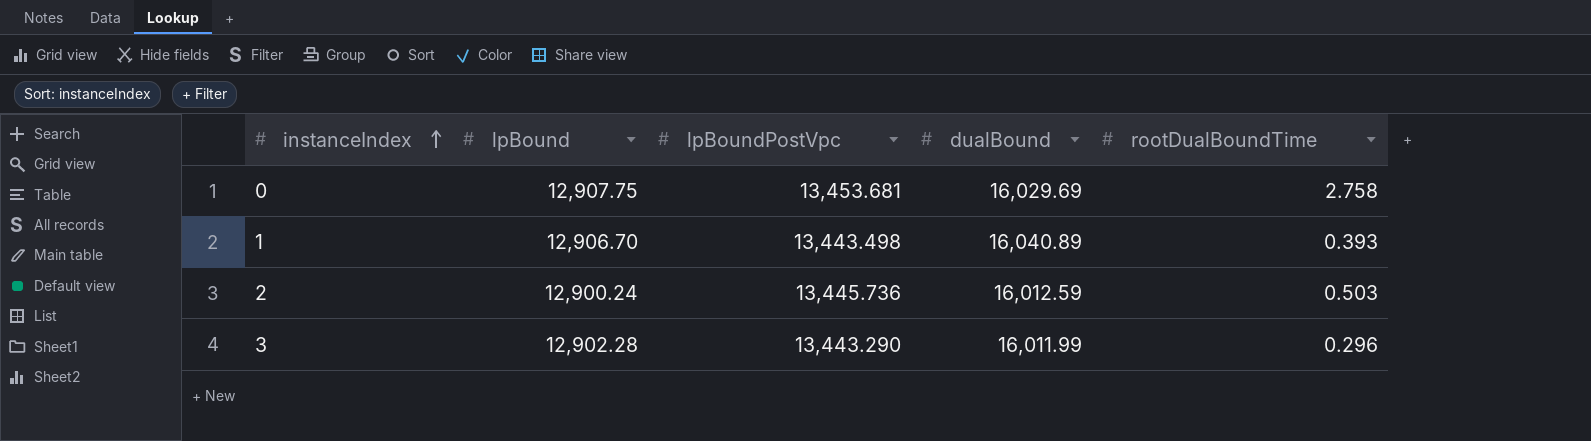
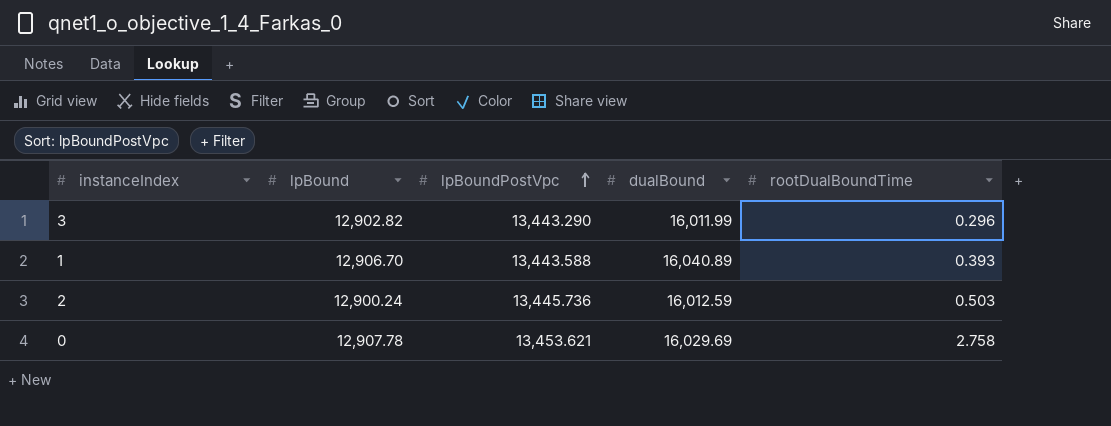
row order: instanceIndex ascending -> lpBoundPostVpc ascending
3 | lpBound: 12,902.28 -> 12,902.82
1 | lpBoundPostVpc: 13,443.498 -> 13,443.588
0 | lpBound: 12,907.75 -> 12,907.78
0 | lpBoundPostVpc: 13,453.681 -> 13,453.621

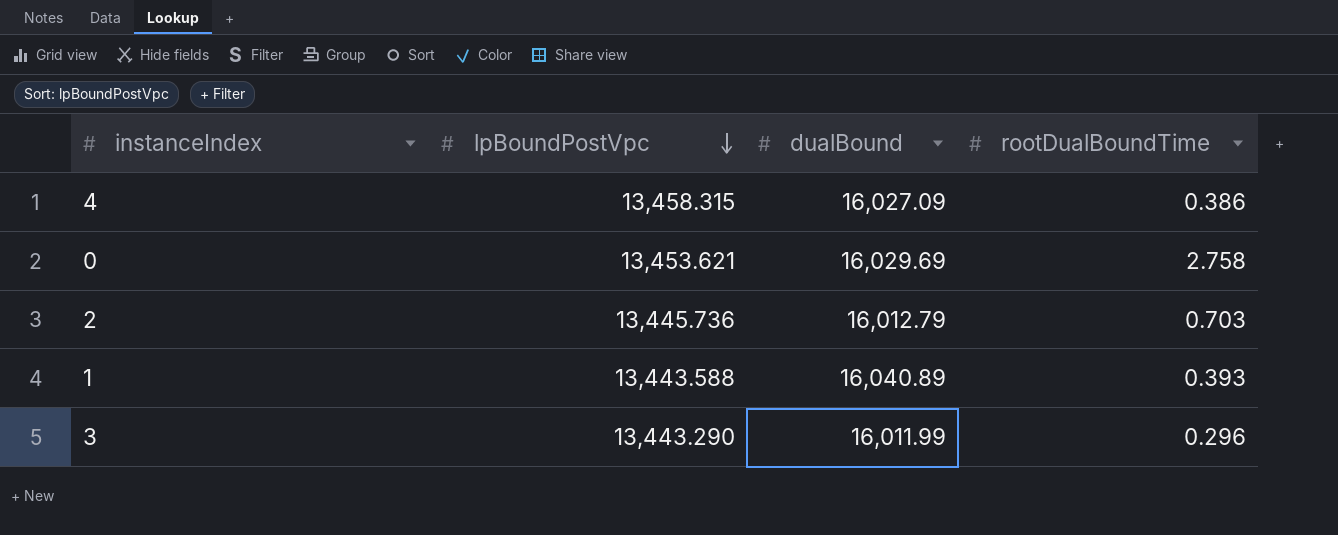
row order: lpBoundPostVpc ascending -> lpBoundPostVpc descending
column lpBound | position: 2 -> none
row 4: none -> 13,458.315 | 16,027.09 | 0.386
2 | dualBound: 16,012.59 -> 16,012.79
2 | rootDualBoundTime: 0.503 -> 0.703

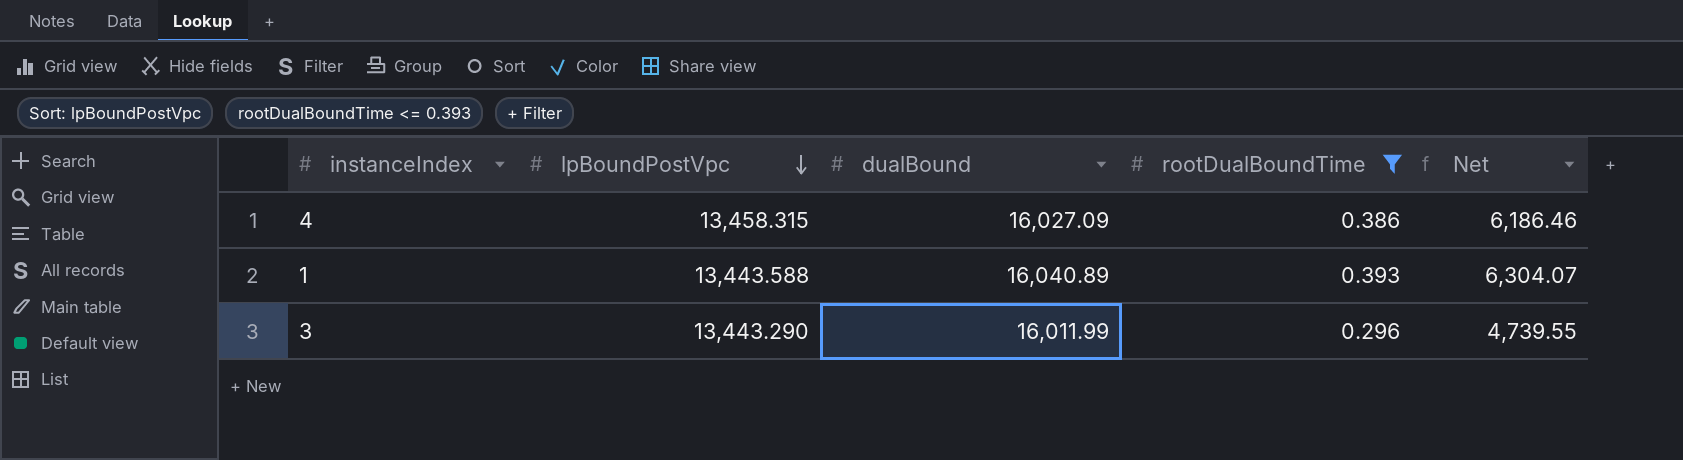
filter: none -> rootDualBoundTime <= 0.393
column Net | formula: none -> [dualBound] * [rootDualBoundTime]

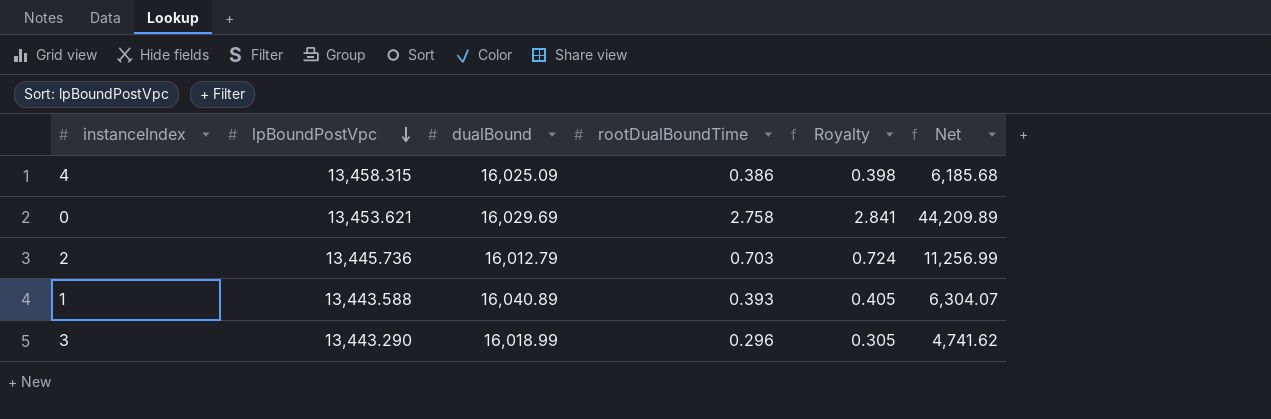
filter: rootDualBoundTime <= 0.393 -> none
column Royalty | formula: none -> [rootDualBoundTime] * 1.03
4 | dualBound: 16,027.09 -> 16,025.09
4 | Net: 6,186.46 -> 6,185.68
3 | dualBound: 16,011.99 -> 16,018.99
3 | Net: 4,739.55 -> 4,741.62

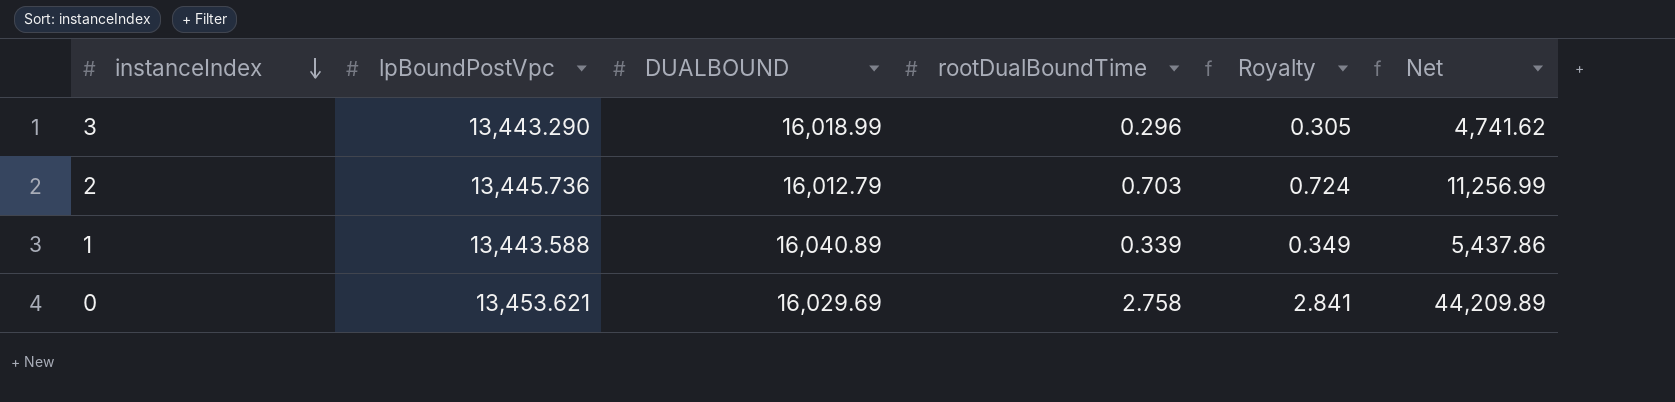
row order: lpBoundPostVpc descending -> instanceIndex descending
column name: dualBound -> DUALBOUND
row 4: 13,458.315 | 16,025.09 | 0.386 | 0.398 | 6,185.68 -> none
1 | rootDualBoundTime: 0.393 -> 0.339
1 | Royalty: 0.405 -> 0.349
1 | Net: 6,304.07 -> 5,437.86

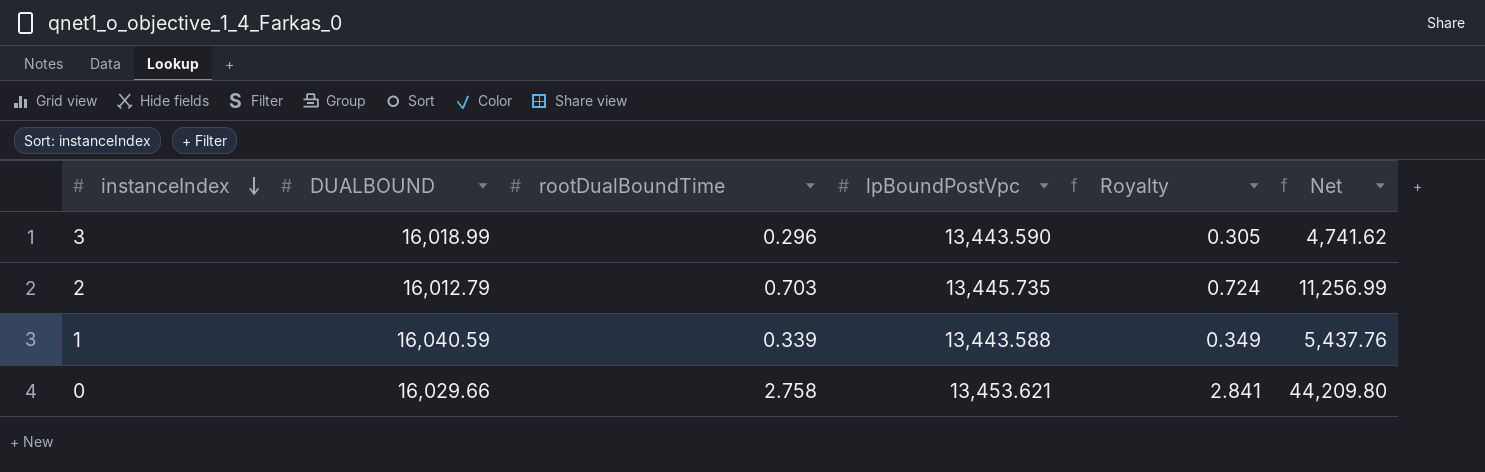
column lpBoundPostVpc | position: 2 -> 4
3 | lpBoundPostVpc: 13,443.290 -> 13,443.590
2 | lpBoundPostVpc: 13,445.736 -> 13,445.735
1 | DUALBOUND: 16,040.89 -> 16,040.59
1 | Net: 5,437.86 -> 5,437.76
0 | DUALBOUND: 16,029.69 -> 16,029.66
0 | Net: 44,209.89 -> 44,209.80

